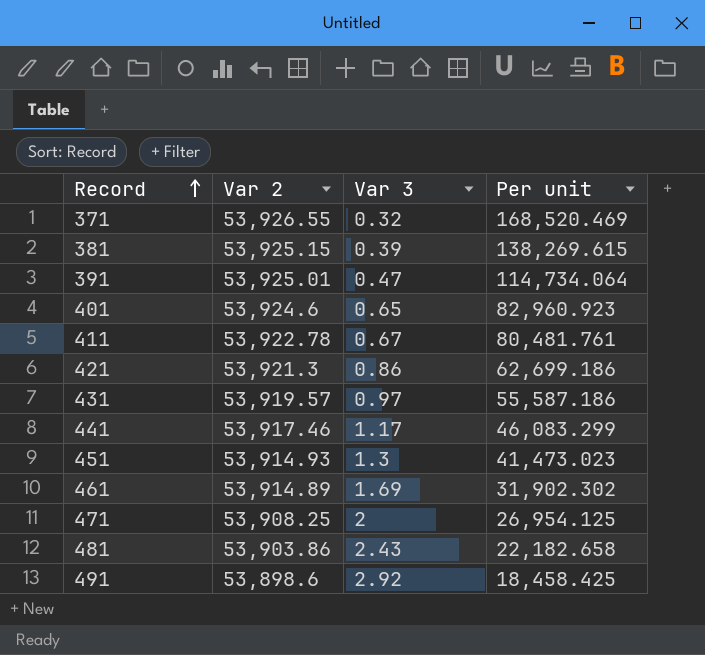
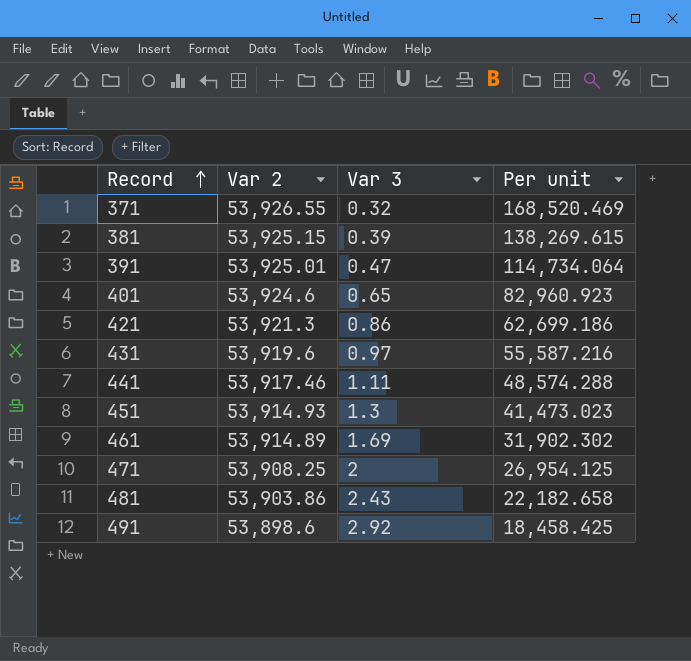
row 411: 53,922.78 | 0.67 | 80,481.761 -> none
431 | Var 2: 53,919.57 -> 53,919.6
431 | Per unit: 55,587.186 -> 55,587.216
441 | Var 3: 1.17 -> 1.11
441 | Per unit: 46,083.299 -> 48,574.288

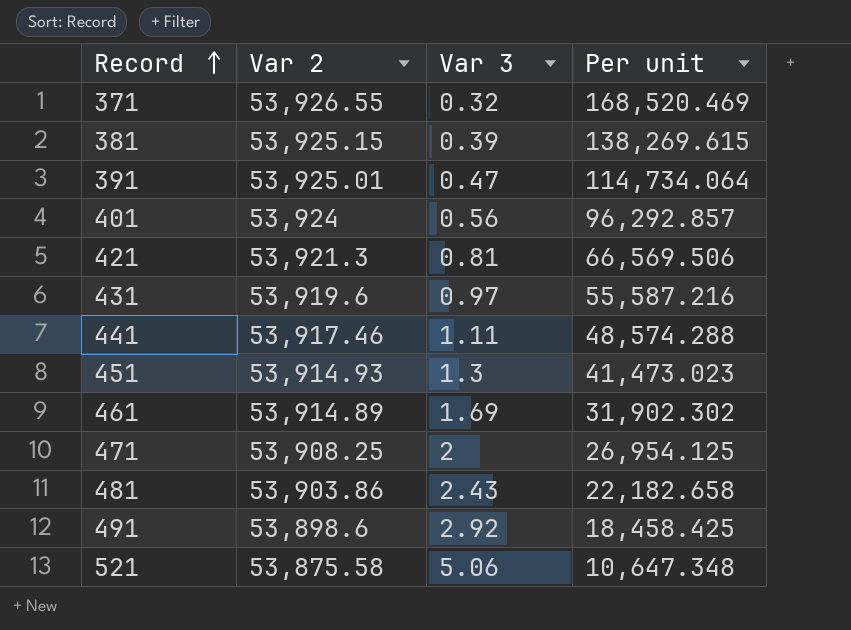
401 | Var 2: 53,924.6 -> 53,924
401 | Var 3: 0.65 -> 0.56
401 | Per unit: 82,960.923 -> 96,292.857
421 | Var 3: 0.86 -> 0.81
421 | Per unit: 62,699.186 -> 66,569.506
row 521: none -> 53,875.58 | 5.06 | 10,647.348

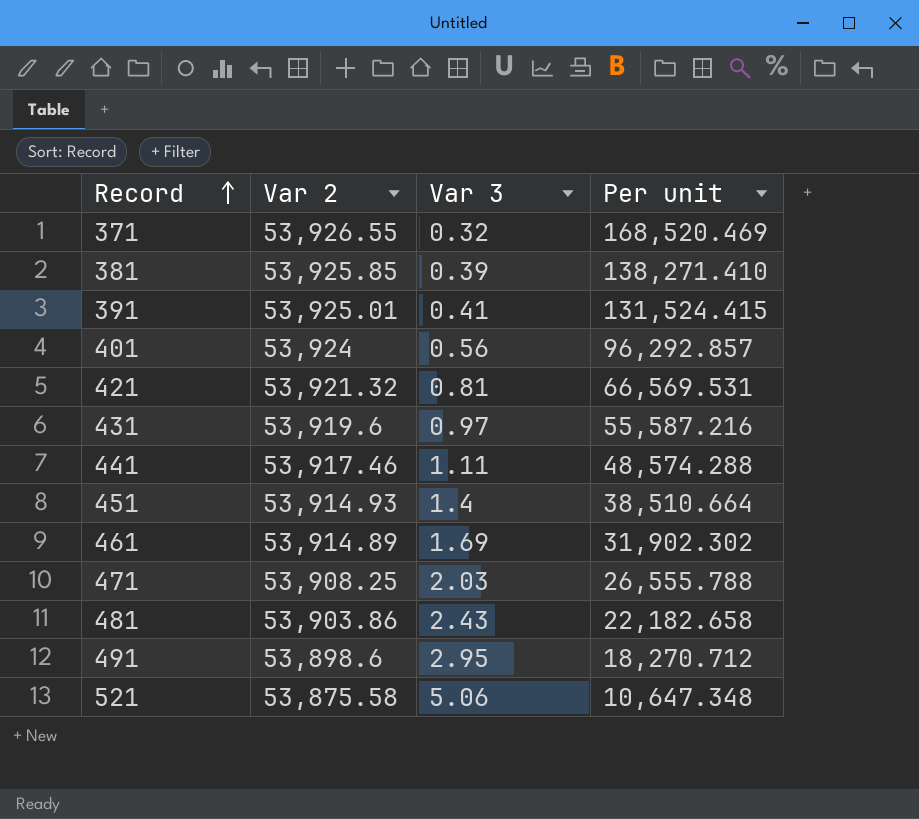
381 | Var 2: 53,925.15 -> 53,925.85
381 | Per unit: 138,269.615 -> 138,271.410
391 | Var 3: 0.47 -> 0.41
391 | Per unit: 114,734.064 -> 131,524.415
421 | Var 2: 53,921.3 -> 53,921.32
421 | Per unit: 66,569.506 -> 66,569.531
451 | Var 3: 1.3 -> 1.4
451 | Per unit: 41,473.023 -> 38,510.664
471 | Var 3: 2 -> 2.03
471 | Per unit: 26,954.125 -> 26,555.788
491 | Var 3: 2.92 -> 2.95
491 | Per unit: 18,458.425 -> 18,270.712

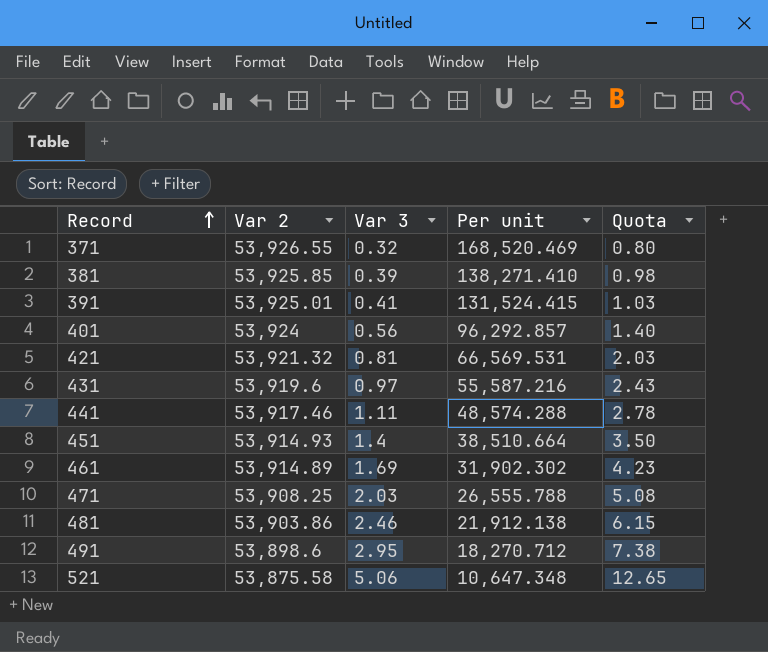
column Quota | formula: none -> [Var 3] * 2.5
481 | Var 3: 2.43 -> 2.46
481 | Per unit: 22,182.658 -> 21,912.138

